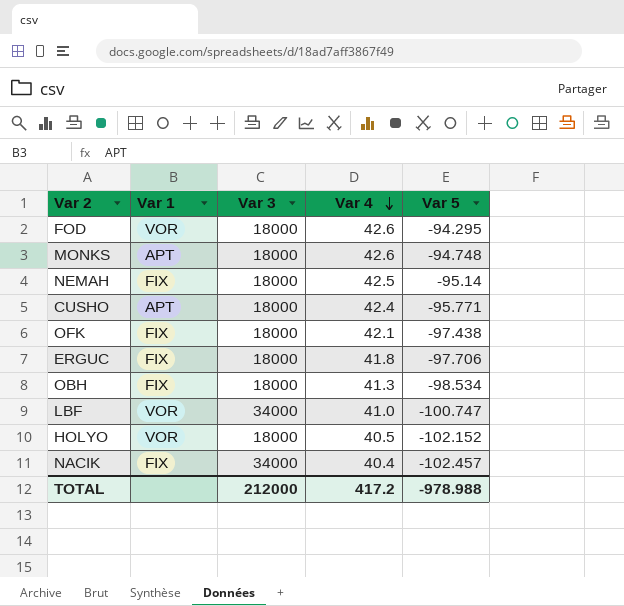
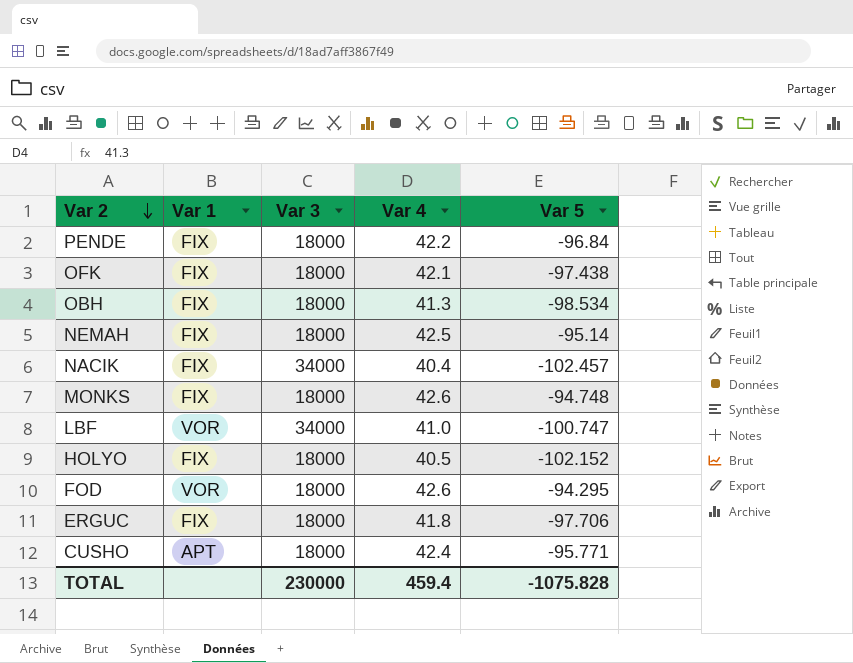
row order: Var 4 descending -> Var 2 descending
row PENDE: none -> FIX | 18000 | 42.2 | -96.84
MONKS | Var 1: APT -> FIX
HOLYO | Var 1: VOR -> FIX
TOTAL | Var 3: 212000 -> 230000
TOTAL | Var 4: 417.2 -> 459.4
TOTAL | Var 5: -978.988 -> -1075.828

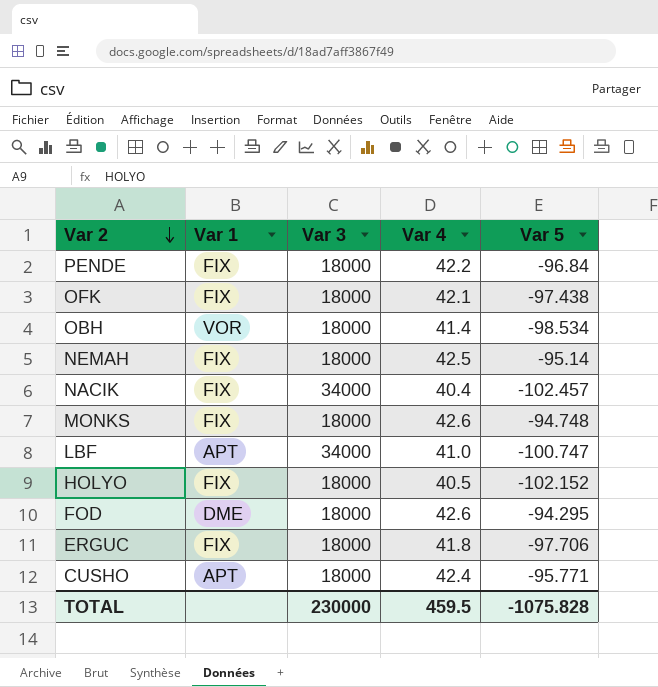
OBH | Var 1: FIX -> VOR
OBH | Var 4: 41.3 -> 41.4
LBF | Var 1: VOR -> APT
FOD | Var 1: VOR -> DME
TOTAL | Var 4: 459.4 -> 459.5

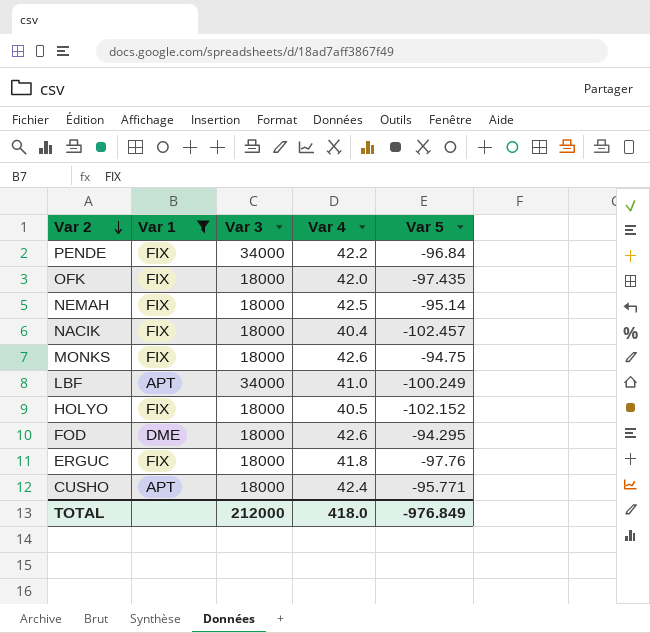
filter: none -> Var 1 != VOR
PENDE | Var 3: 18000 -> 34000
OFK | Var 4: 42.1 -> 42.0
OFK | Var 5: -97.438 -> -97.435
NACIK | Var 3: 34000 -> 18000
MONKS | Var 5: -94.748 -> -94.75
LBF | Var 5: -100.747 -> -100.249
ERGUC | Var 5: -97.706 -> -97.76
TOTAL | Var 3: 230000 -> 212000
TOTAL | Var 4: 459.5 -> 418.0
TOTAL | Var 5: -1075.828 -> -976.849

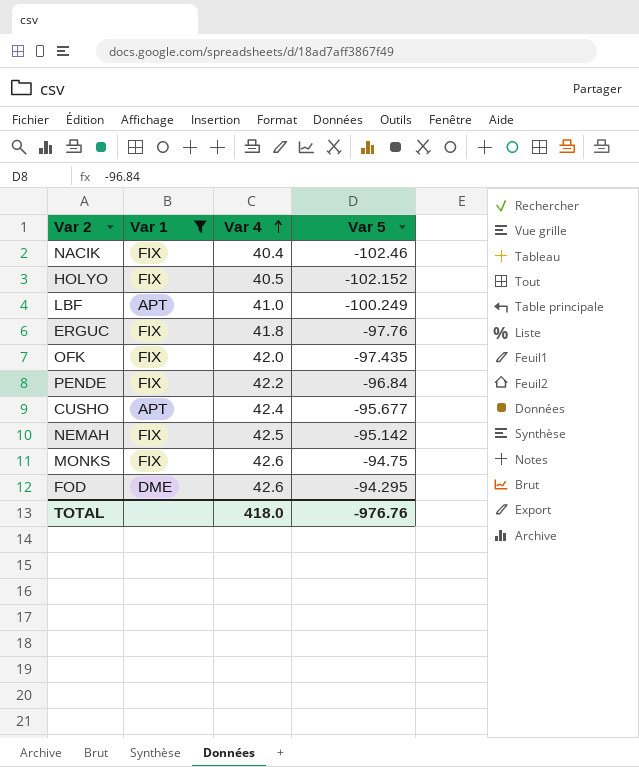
row order: Var 2 descending -> Var 4 ascending
column Var 3 | position: 3 -> none
NACIK | Var 5: -102.457 -> -102.46
CUSHO | Var 5: -95.771 -> -95.677
NEMAH | Var 5: -95.14 -> -95.142
TOTAL | Var 5: -976.849 -> -976.76

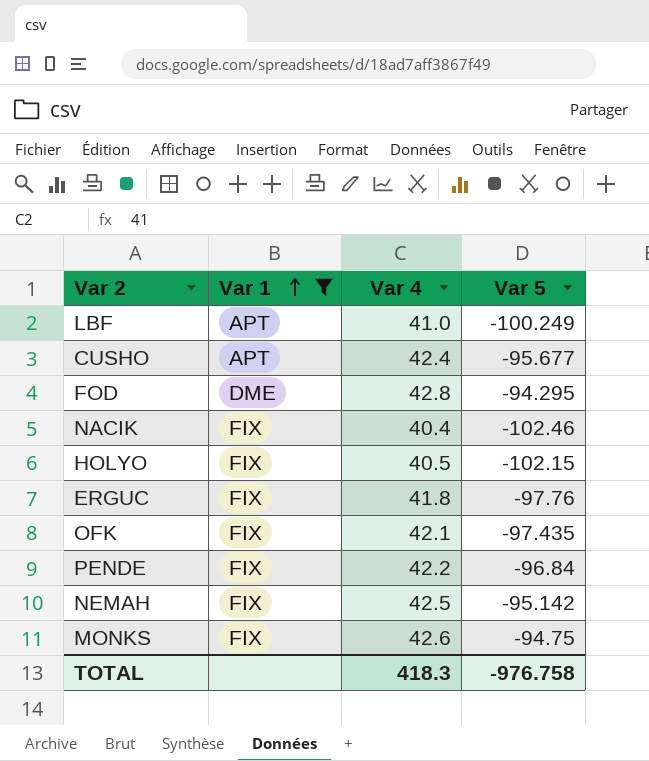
row order: Var 4 ascending -> Var 1 ascending
FOD | Var 4: 42.6 -> 42.8
HOLYO | Var 5: -102.152 -> -102.15
OFK | Var 4: 42.0 -> 42.1
TOTAL | Var 4: 418.0 -> 418.3
TOTAL | Var 5: -976.76 -> -976.758

